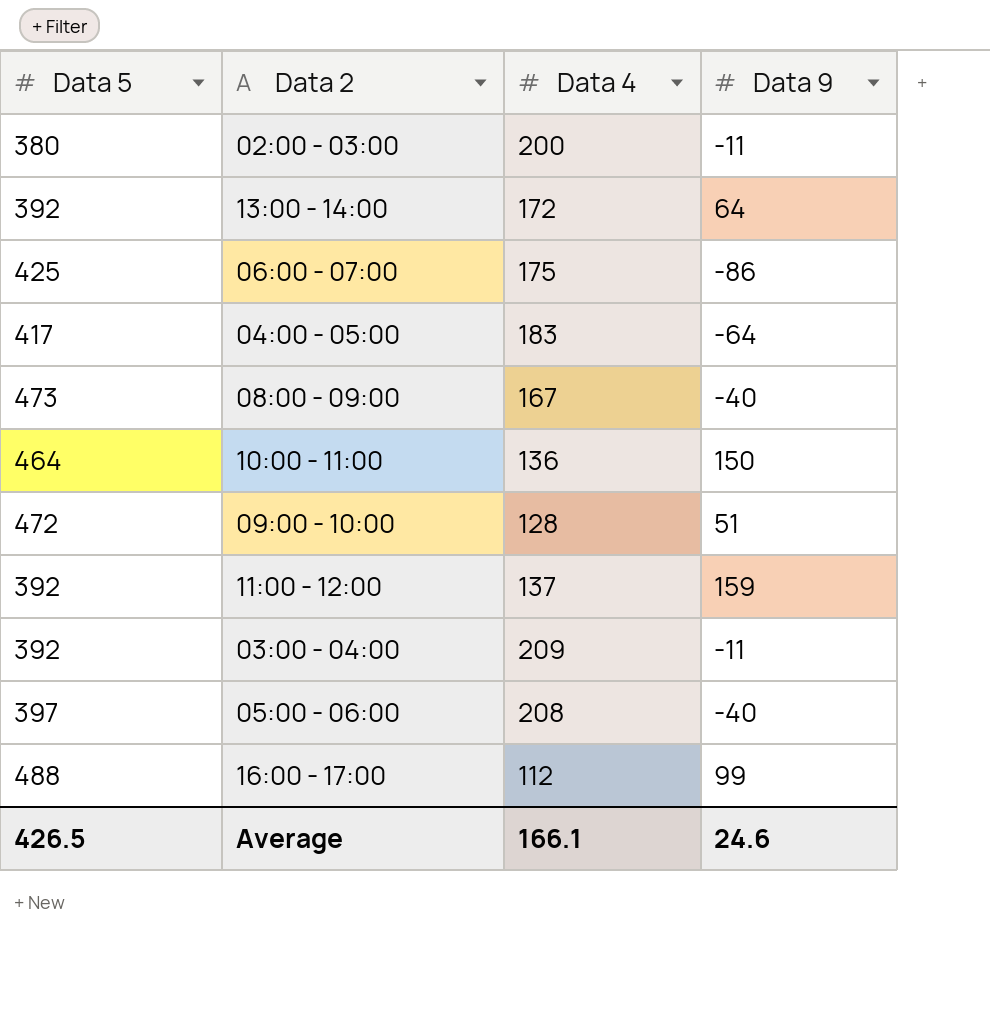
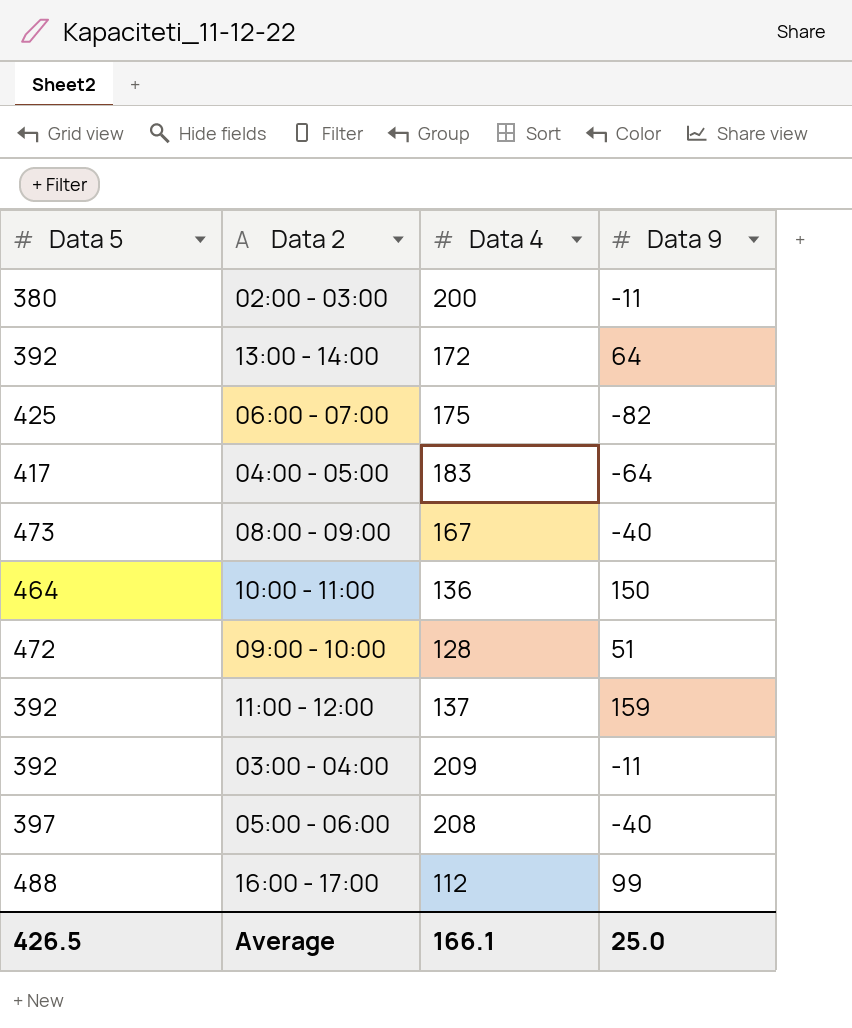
06:00 - 07:00 | Data 9: -86 -> -82
Average | Data 9: 24.6 -> 25.0

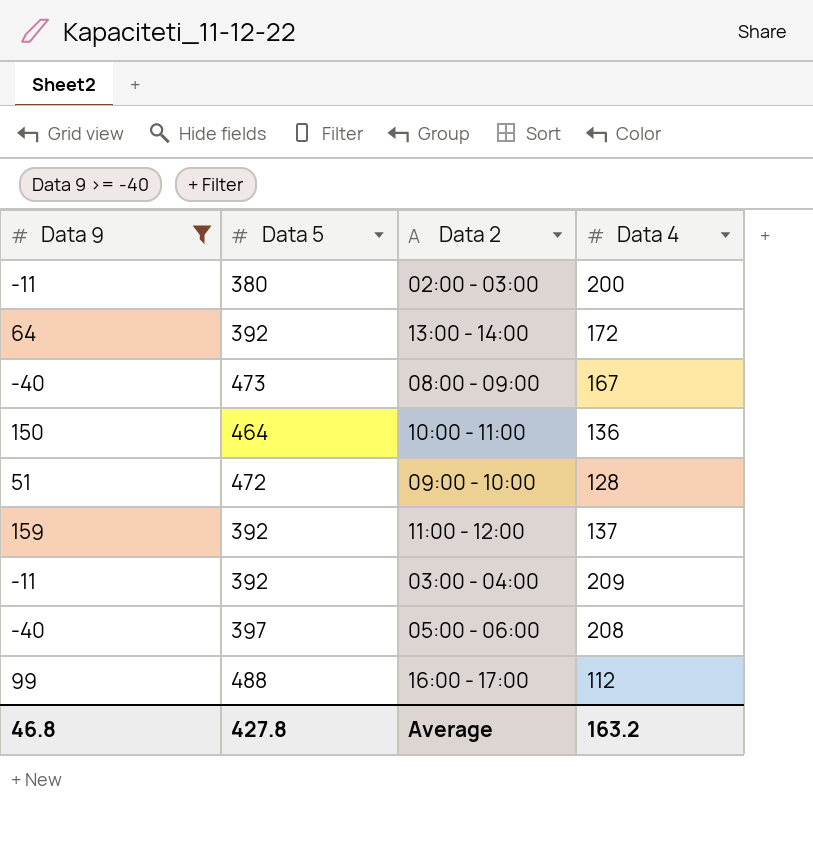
filter: none -> Data 9 >= -40
column Data 9 | position: 4 -> 1
Average | Data 9: 25.0 -> 46.8
Average | Data 5: 426.5 -> 427.8
Average | Data 4: 166.1 -> 163.2

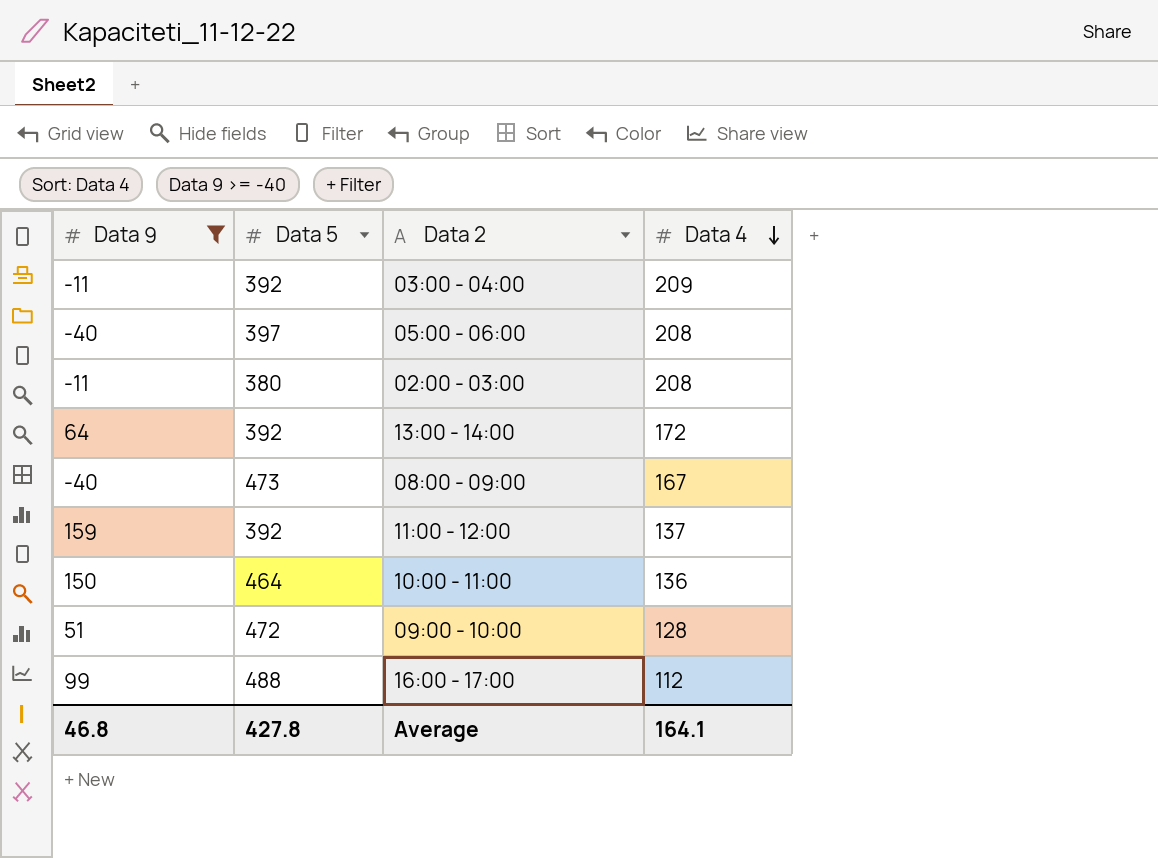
row order: none -> Data 4 descending
02:00 - 03:00 | Data 4: 200 -> 208
Average | Data 4: 163.2 -> 164.1

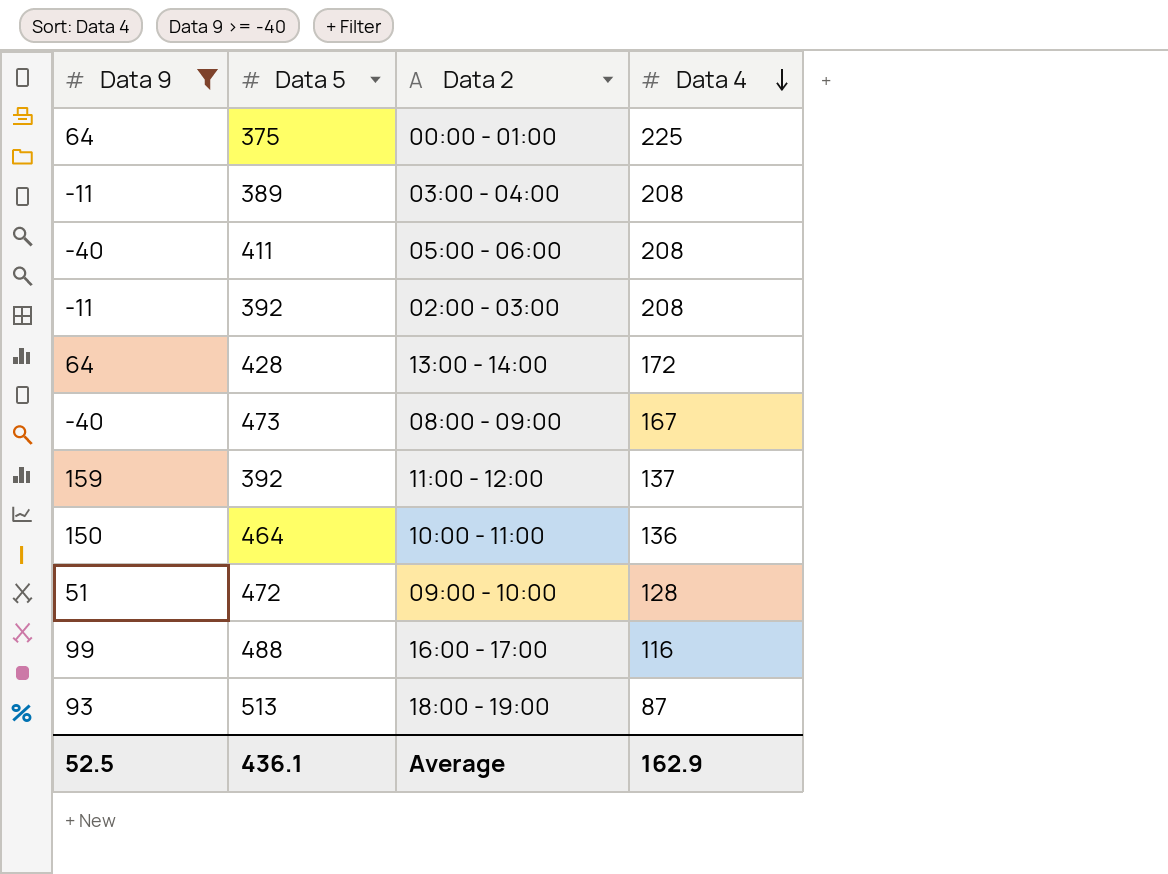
row 00:00 - 01:00: none -> 64 | 375 | 225
03:00 - 04:00 | Data 5: 392 -> 389
03:00 - 04:00 | Data 4: 209 -> 208
05:00 - 06:00 | Data 5: 397 -> 411
02:00 - 03:00 | Data 5: 380 -> 392
13:00 - 14:00 | Data 5: 392 -> 428
16:00 - 17:00 | Data 4: 112 -> 116
row 18:00 - 19:00: none -> 93 | 513 | 87
Average | Data 9: 46.8 -> 52.5
Average | Data 5: 427.8 -> 436.1
Average | Data 4: 164.1 -> 162.9

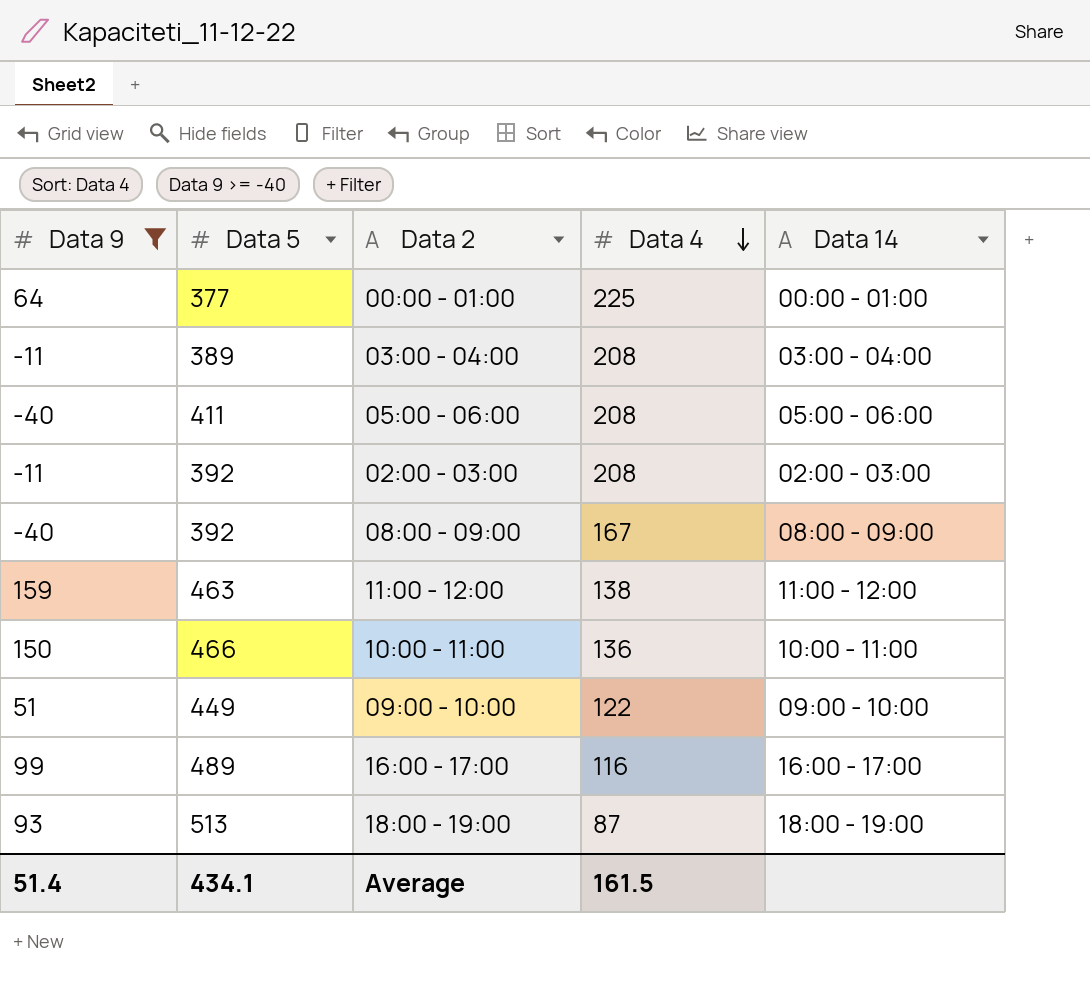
column Data 14 | position: none -> 5
row 13:00 - 14:00: 64 | 428 | 172 -> none
00:00 - 01:00 | Data 5: 375 -> 377
08:00 - 09:00 | Data 5: 473 -> 392
11:00 - 12:00 | Data 5: 392 -> 463
11:00 - 12:00 | Data 4: 137 -> 138
10:00 - 11:00 | Data 5: 464 -> 466
09:00 - 10:00 | Data 5: 472 -> 449
09:00 - 10:00 | Data 4: 128 -> 122
16:00 - 17:00 | Data 5: 488 -> 489
Average | Data 9: 52.5 -> 51.4
Average | Data 5: 436.1 -> 434.1
Average | Data 4: 162.9 -> 161.5

